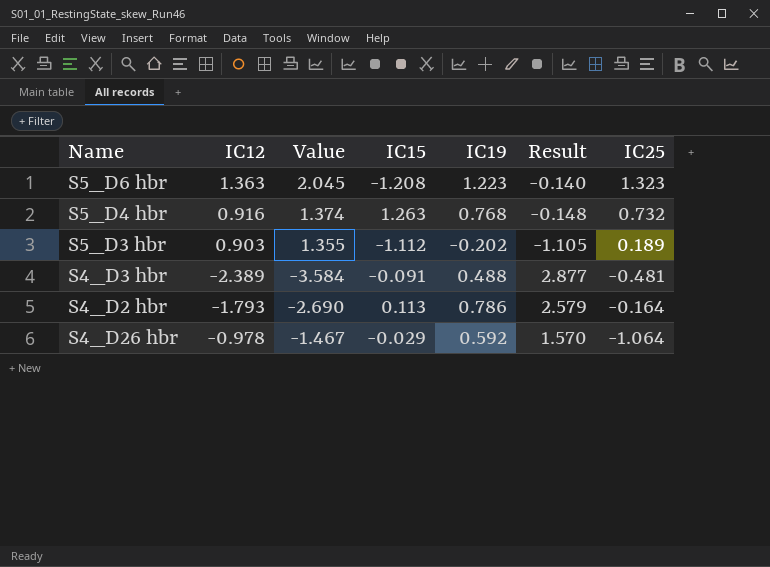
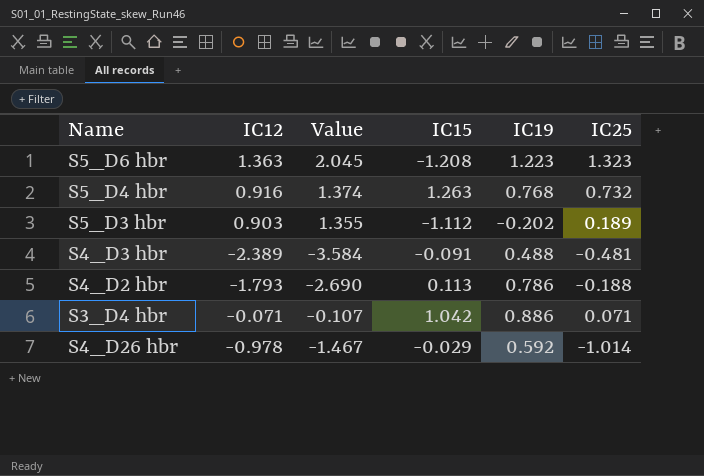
column Result | formula: [IC19] - [IC12] -> none
S4_D2 hbr | IC25: -0.164 -> -0.188
row S3_D4 hbr: none -> -0.071 | -0.107 | 1.042 | 0.886 | 0.071
S4_D26 hbr | IC25: -1.064 -> -1.014

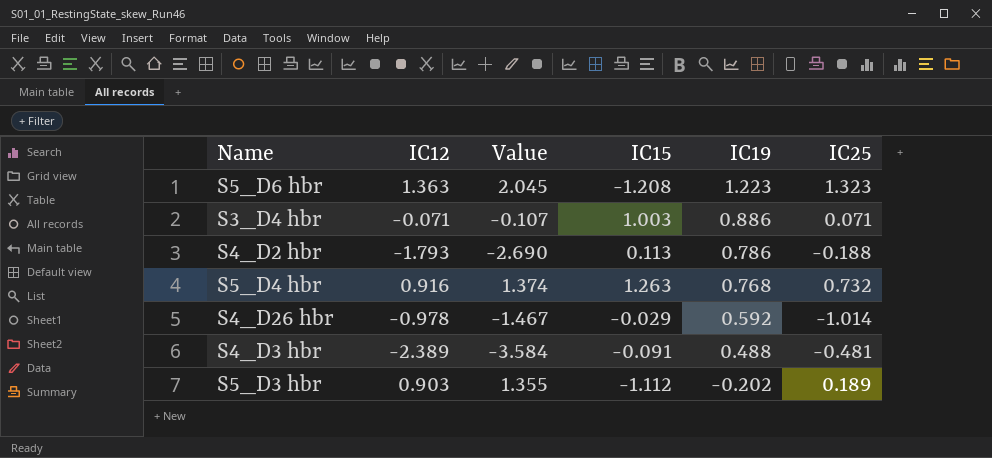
row order: none -> IC19 descending
S3_D4 hbr | IC15: 1.042 -> 1.003

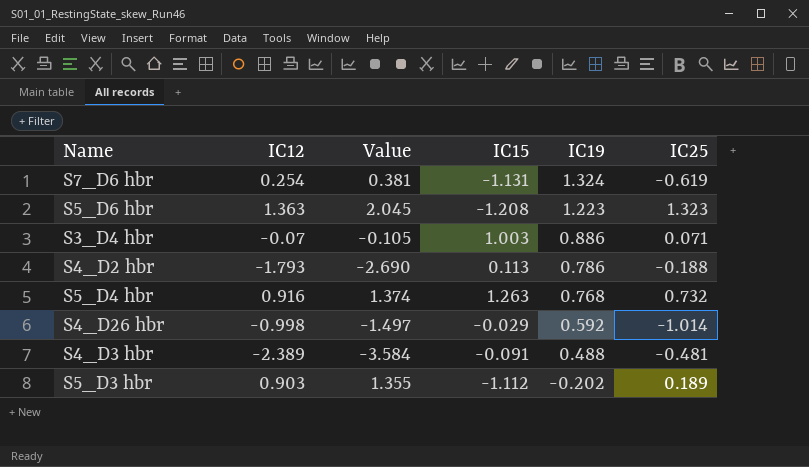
row S7_D6 hbr: none -> 0.254 | 0.381 | -1.131 | 1.324 | -0.619
S3_D4 hbr | IC12: -0.071 -> -0.07
S3_D4 hbr | Value: -0.107 -> -0.105
S4_D26 hbr | IC12: -0.978 -> -0.998
S4_D26 hbr | Value: -1.467 -> -1.497

